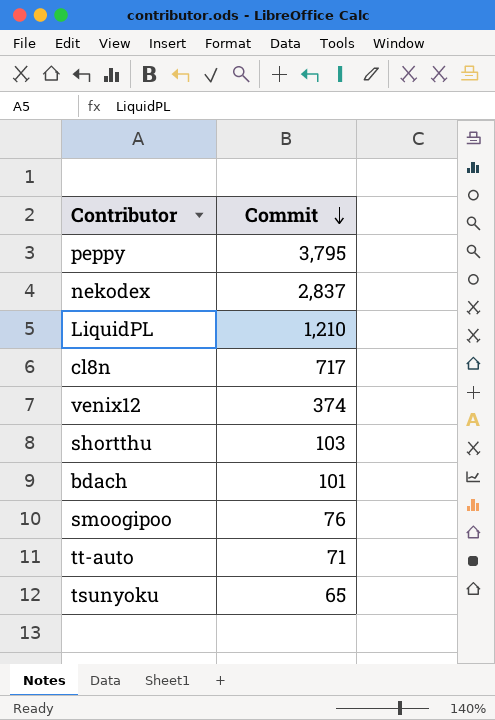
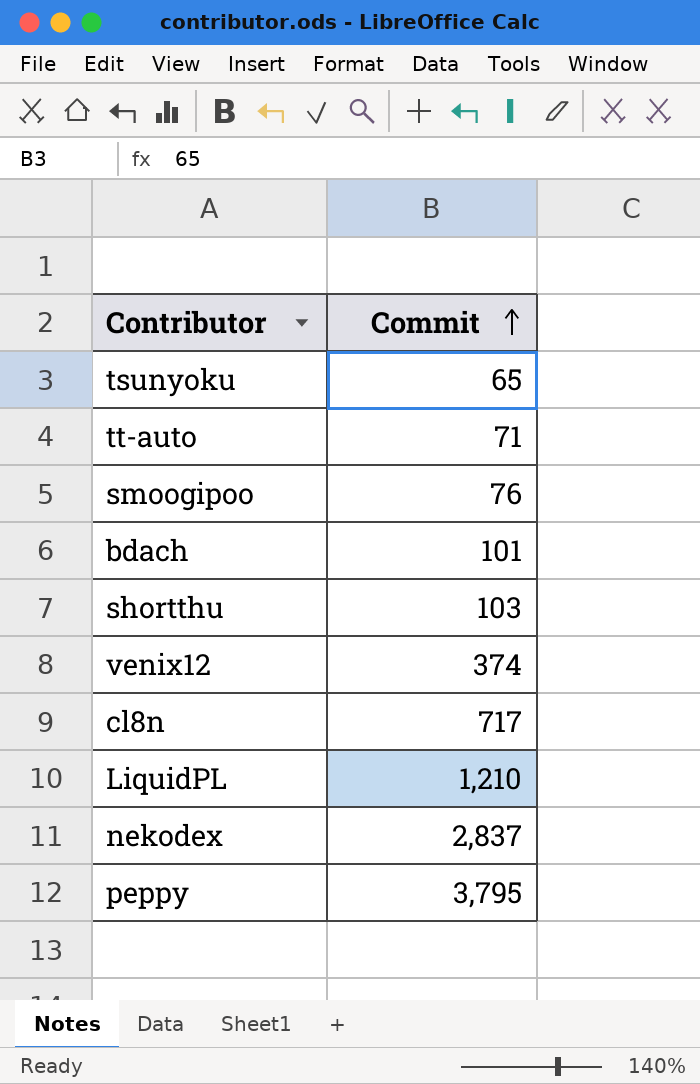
row order: Commit descending -> Commit ascending

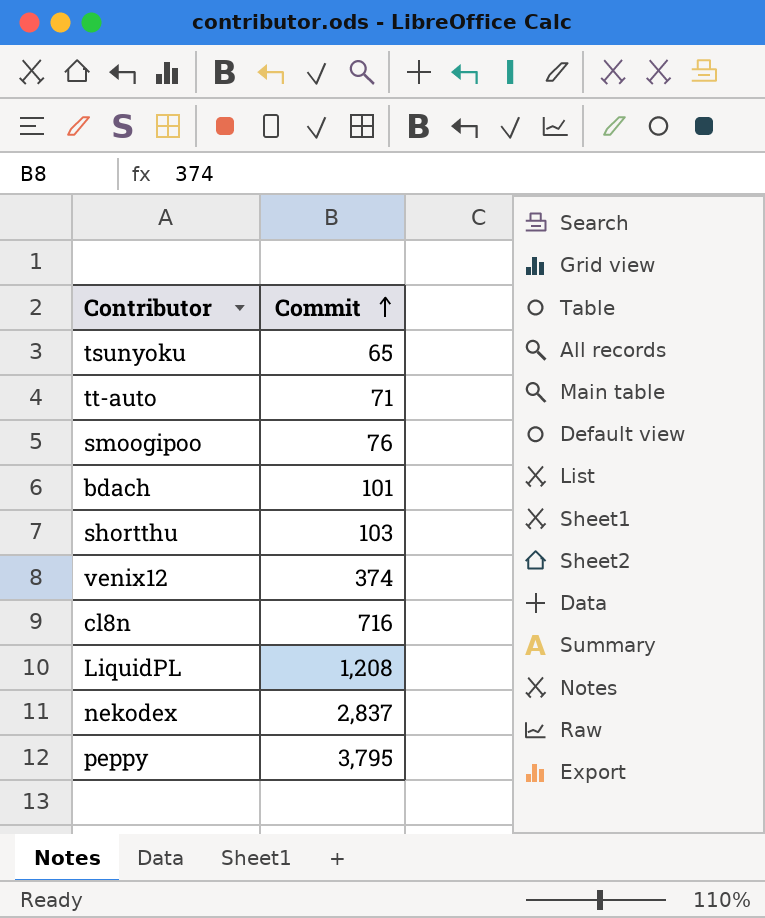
cl8n | Commit: 717 -> 716
LiquidPL | Commit: 1,210 -> 1,208

